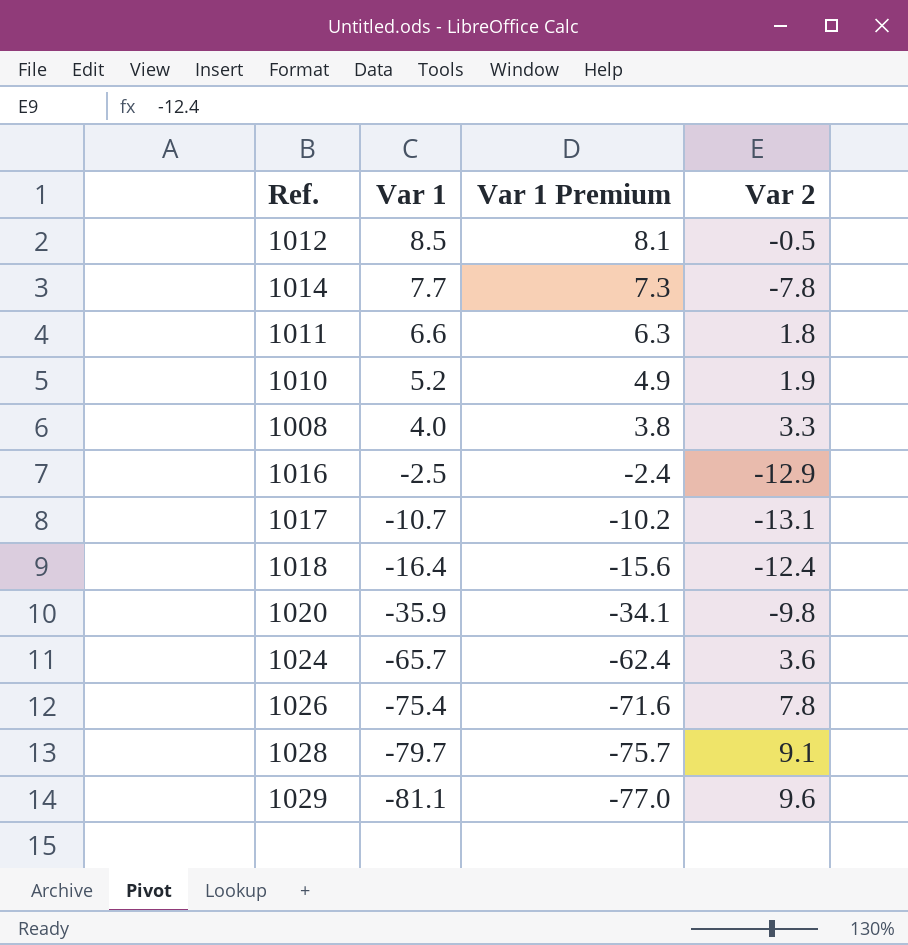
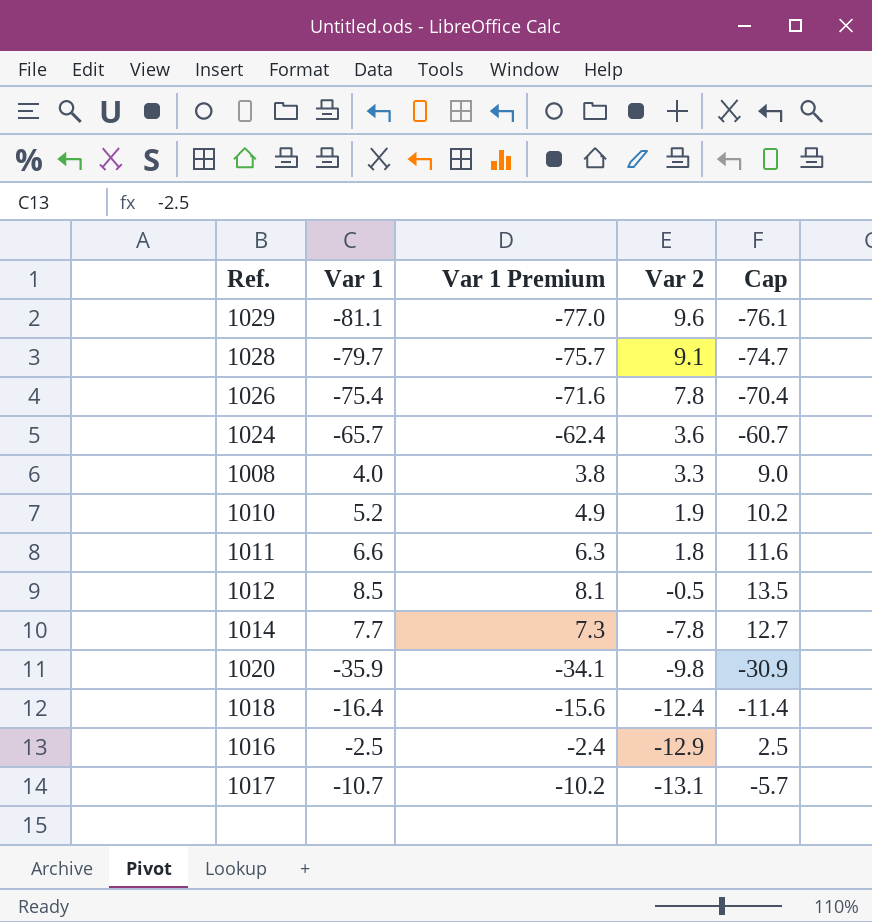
row order: Var 1 descending -> Var 2 descending
column Cap | formula: none -> [Var 1] + 5

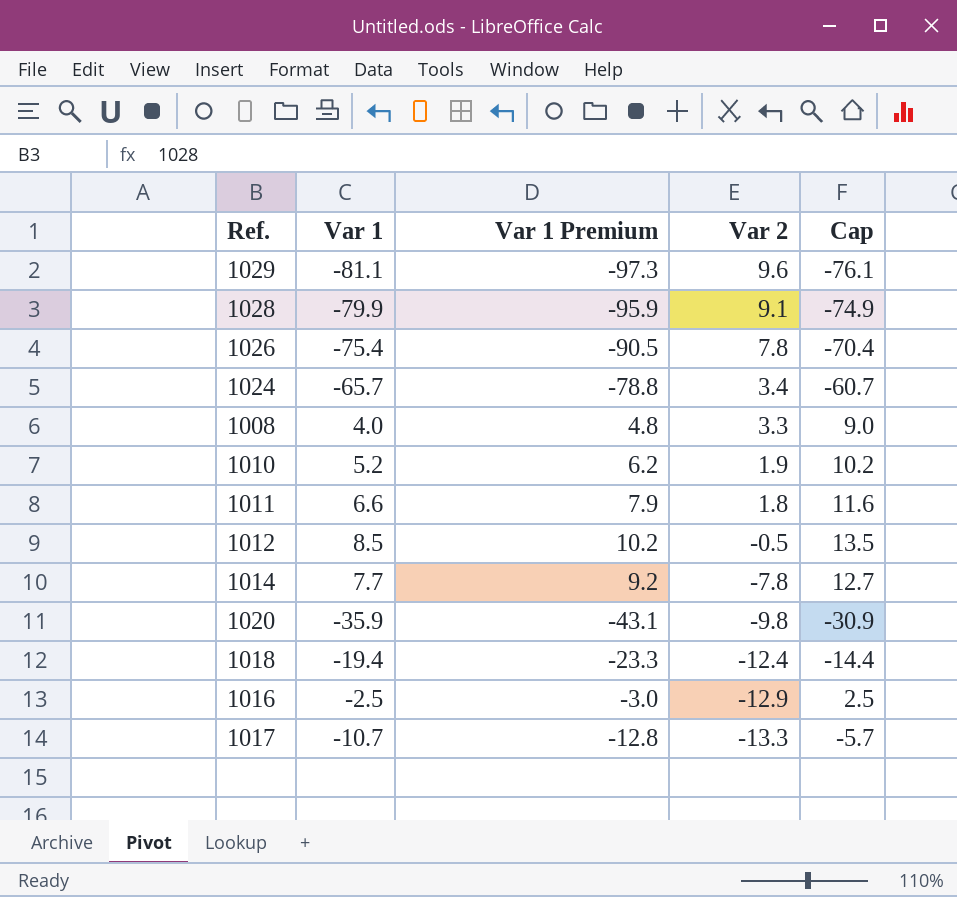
column Var 1 Premium | formula: [Var 1] * 0.95 -> [Var 1] * 1.2
1028 | Var 1: -79.7 -> -79.9
1028 | Cap: -74.7 -> -74.9
1024 | Var 2: 3.6 -> 3.4
1018 | Var 1: -16.4 -> -19.4
1018 | Cap: -11.4 -> -14.4
1017 | Var 2: -13.1 -> -13.3

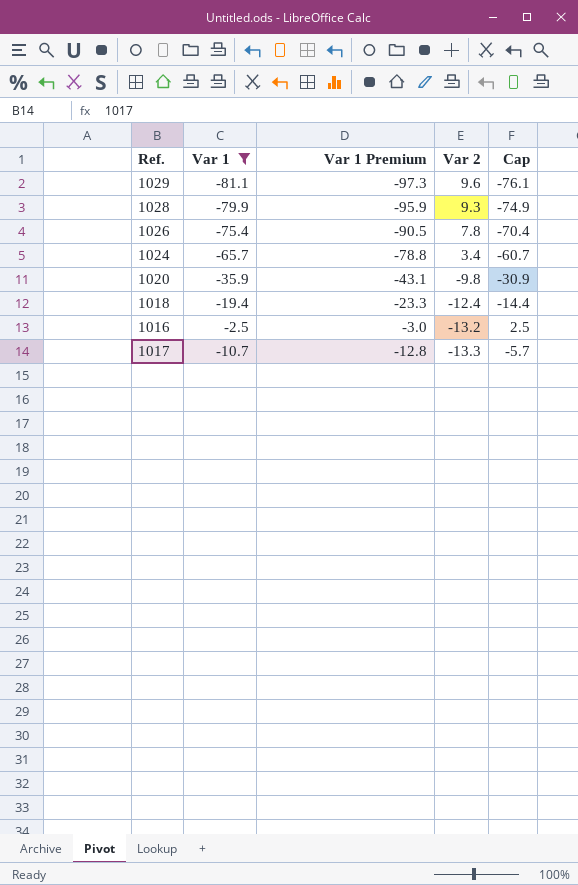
filter: none -> Var 1 <= -2.5
1028 | Var 2: 9.1 -> 9.3
1016 | Var 2: -12.9 -> -13.2

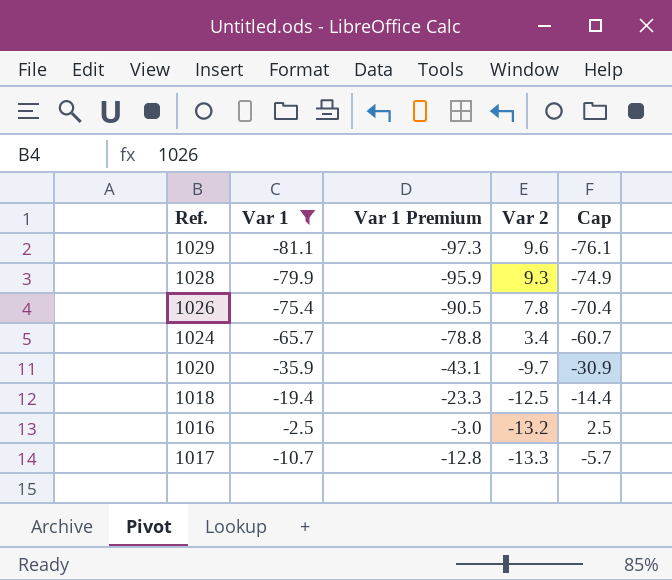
1020 | Var 2: -9.8 -> -9.7
1018 | Var 2: -12.4 -> -12.5

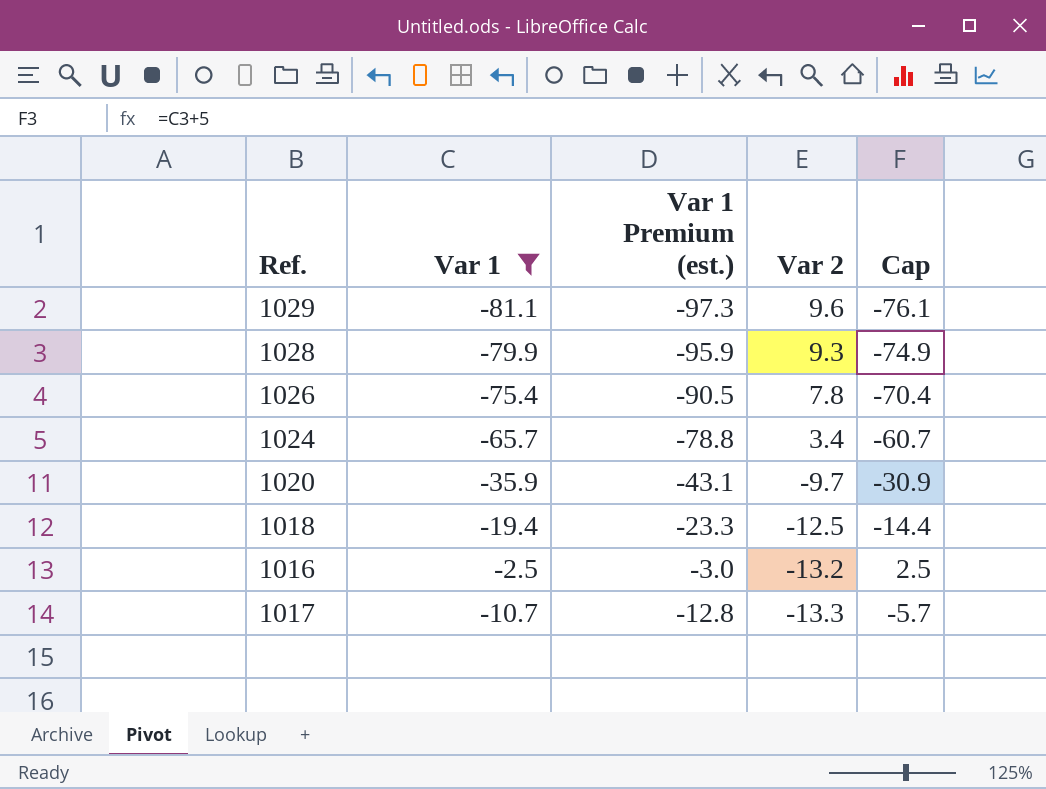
column name: Var 1 Premium -> Var 1 Premium (est.)

